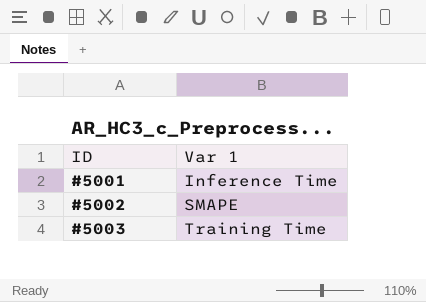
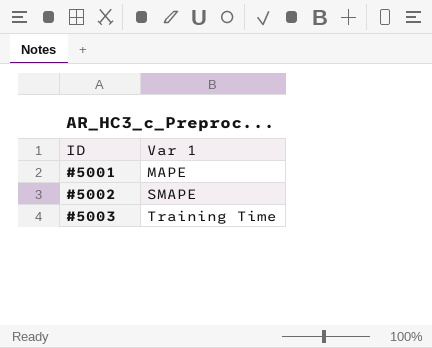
#5001 | Var 1: Inference Time -> MAPE

